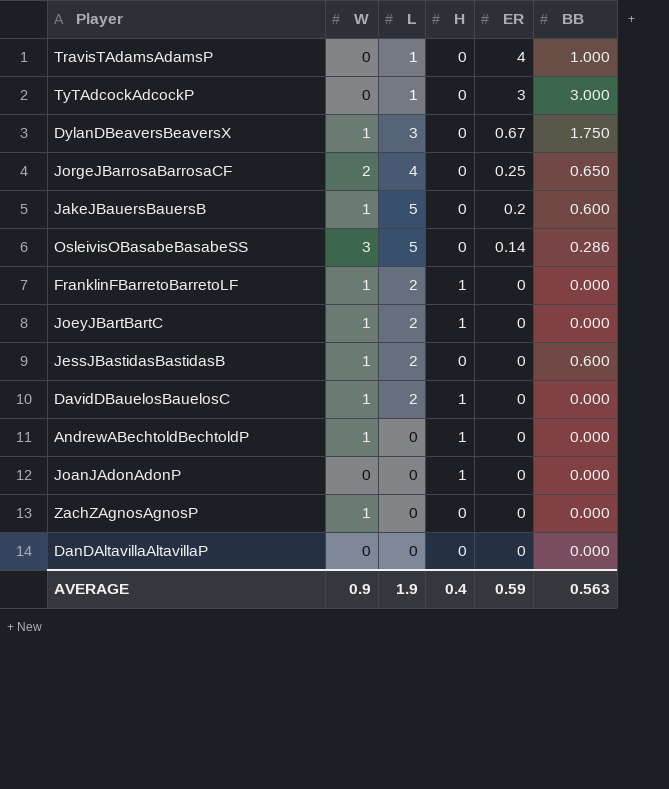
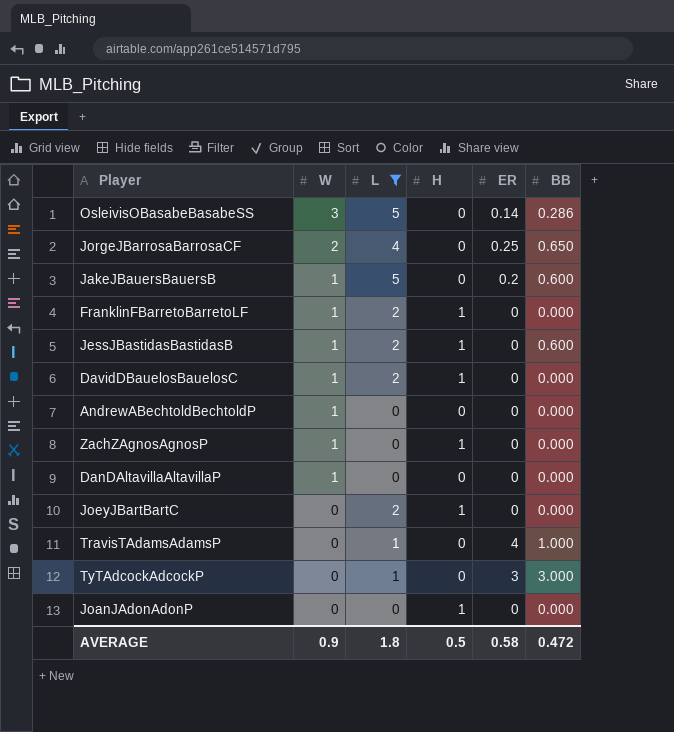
filter: none -> L != 3
row order: ER descending -> W descending
JessJBastidasBastidasB | H: 0 -> 1
AndrewABechtoldBechtoldP | H: 1 -> 0
ZachZAgnosAgnosP | H: 0 -> 1
DanDAltavillaAltavillaP | W: 0 -> 1
JoeyJBartBartC | W: 1 -> 0
AVERAGE | L: 1.9 -> 1.8
AVERAGE | H: 0.4 -> 0.5
AVERAGE | ER: 0.59 -> 0.58
AVERAGE | BB: 0.563 -> 0.472

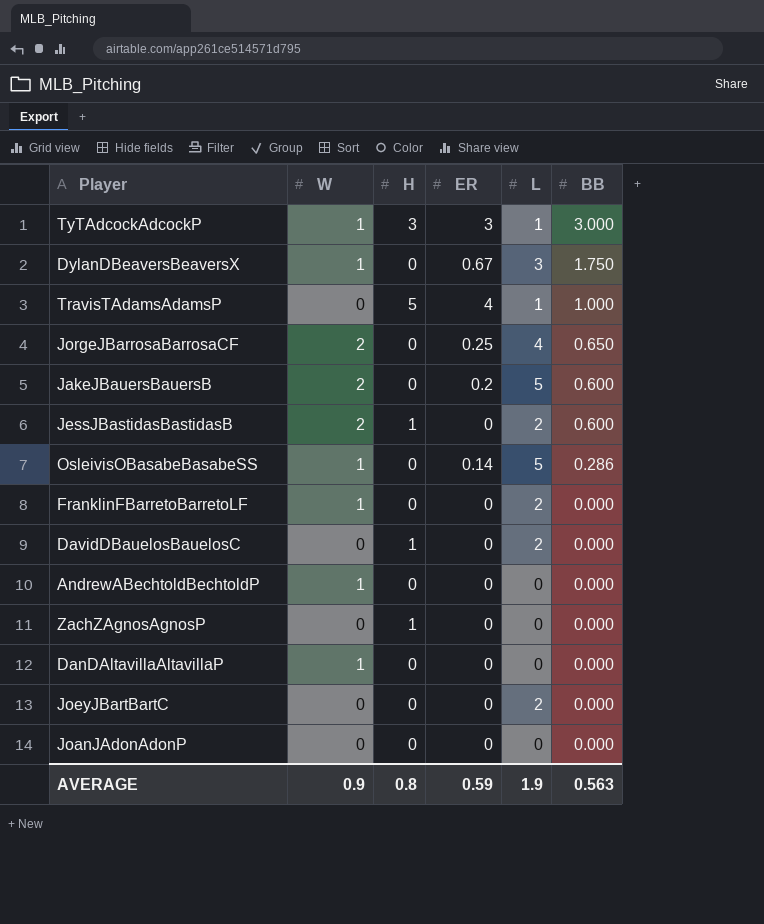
filter: L != 3 -> none
row order: W descending -> BB descending
column L | position: 3 -> 5
TyTAdcockAdcockP | W: 0 -> 1
TyTAdcockAdcockP | H: 0 -> 3
TravisTAdamsAdamsP | H: 0 -> 5
JakeJBauersBauersB | W: 1 -> 2
JessJBastidasBastidasB | W: 1 -> 2
OsleivisOBasabeBasabeSS | W: 3 -> 1
FranklinFBarretoBarretoLF | H: 1 -> 0
DavidDBauelosBauelosC | W: 1 -> 0
ZachZAgnosAgnosP | W: 1 -> 0
JoeyJBartBartC | H: 1 -> 0
JoanJAdonAdonP | H: 1 -> 0
AVERAGE | H: 0.5 -> 0.8
AVERAGE | ER: 0.58 -> 0.59
AVERAGE | L: 1.8 -> 1.9
AVERAGE | BB: 0.472 -> 0.563

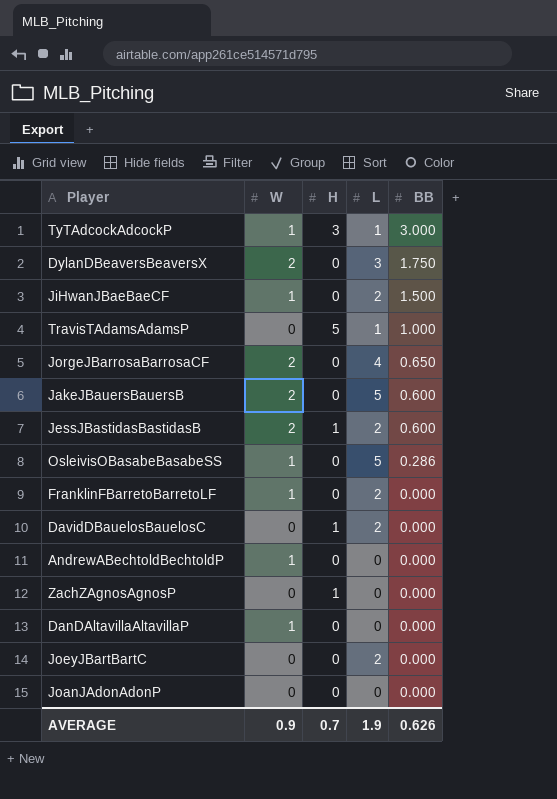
column ER | position: 4 -> none
DylanDBeaversBeaversX | W: 1 -> 2
row JiHwanJBaeBaeCF: none -> 1 | 0 | 2 | 1.500
AVERAGE | H: 0.8 -> 0.7
AVERAGE | BB: 0.563 -> 0.626

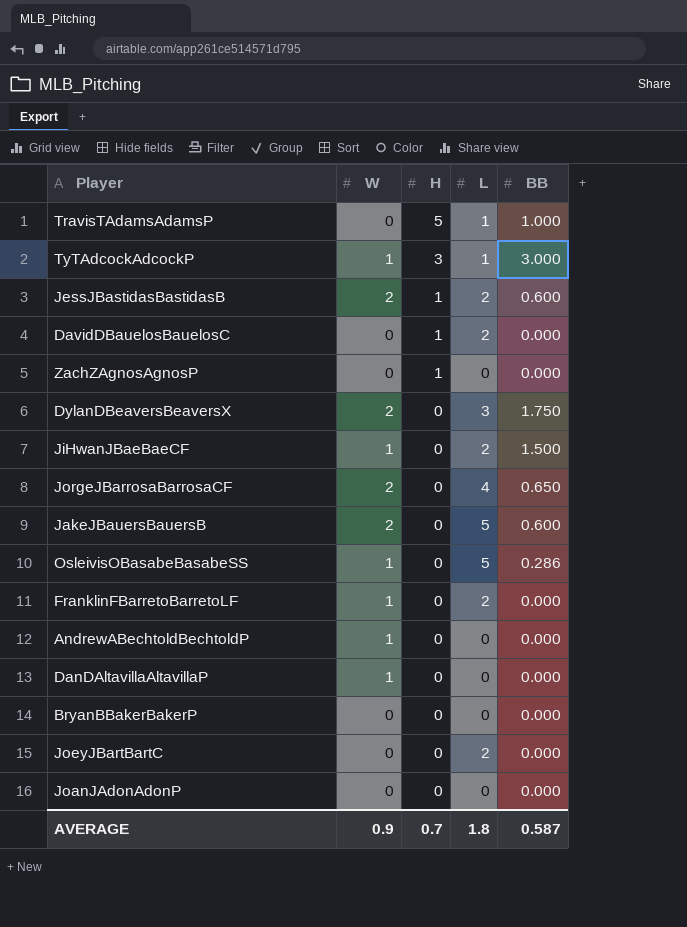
row order: BB descending -> H descending
row BryanBBakerBakerP: none -> 0 | 0 | 0 | 0.000
AVERAGE | L: 1.9 -> 1.8
AVERAGE | BB: 0.626 -> 0.587

